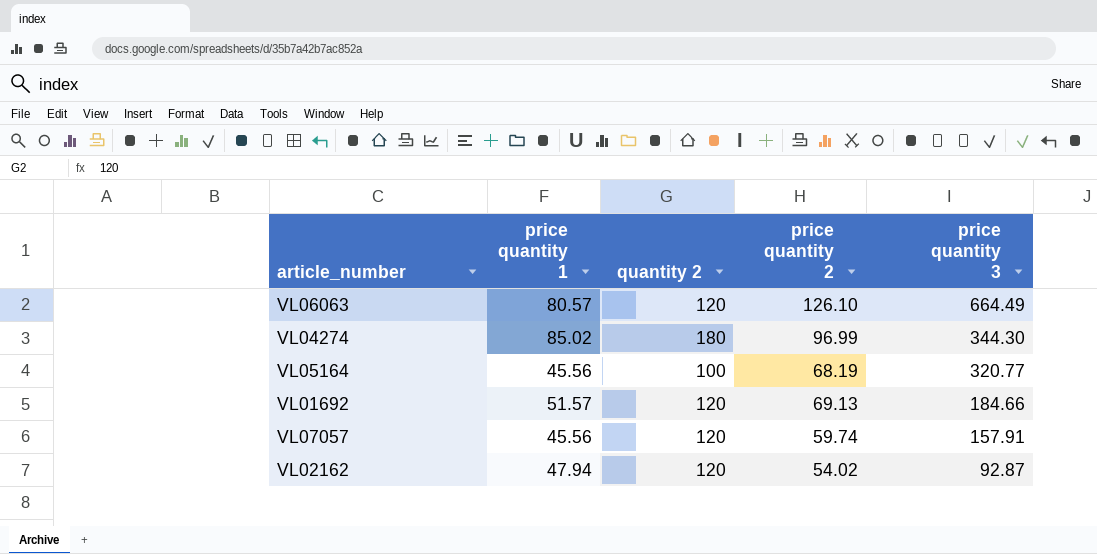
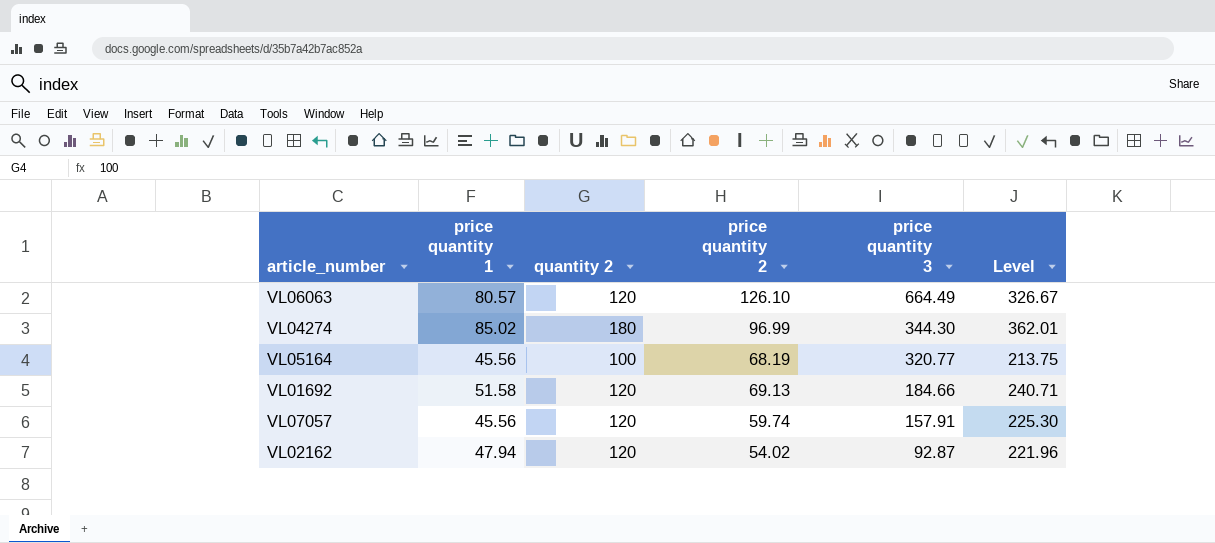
column Level | formula: none -> [price quantity 1] + [quantity 2] + [price quantity 2]
VL01692 | price quantity 1: 51.57 -> 51.58

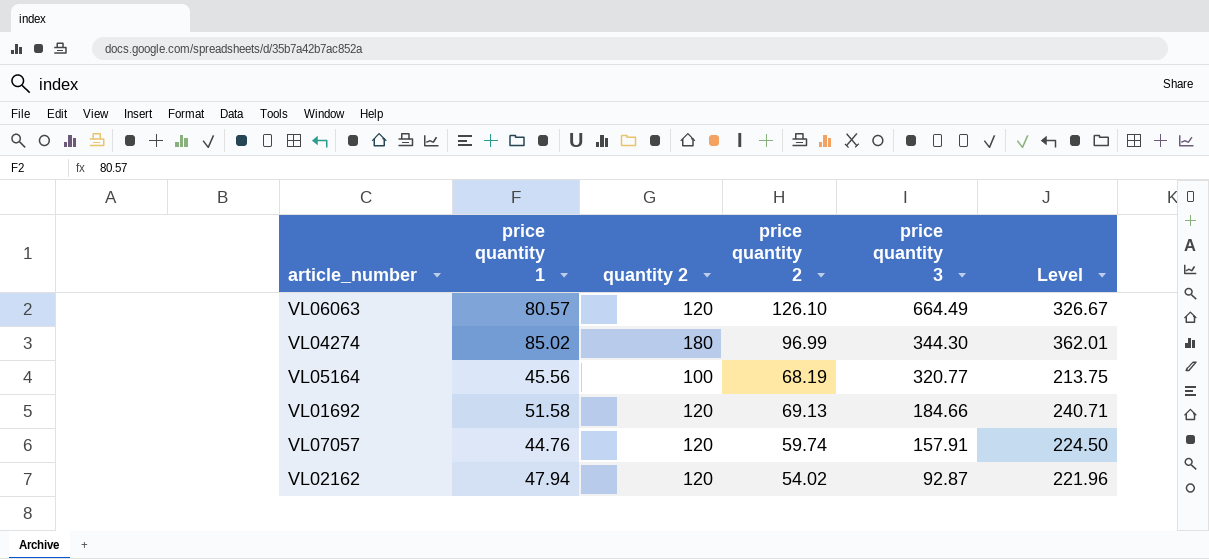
VL07057 | price quantity 1: 45.56 -> 44.76
VL07057 | Level: 225.30 -> 224.50

